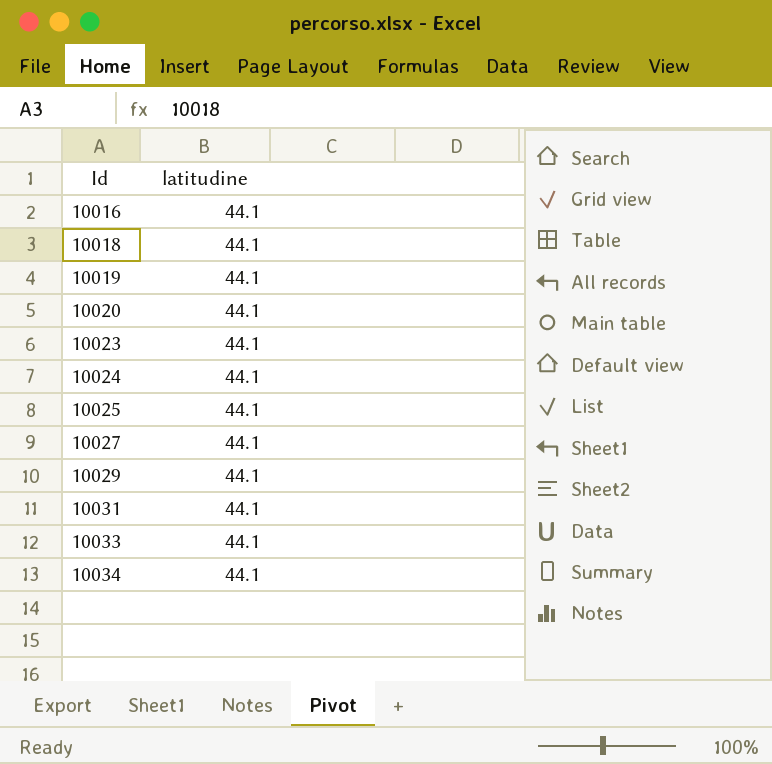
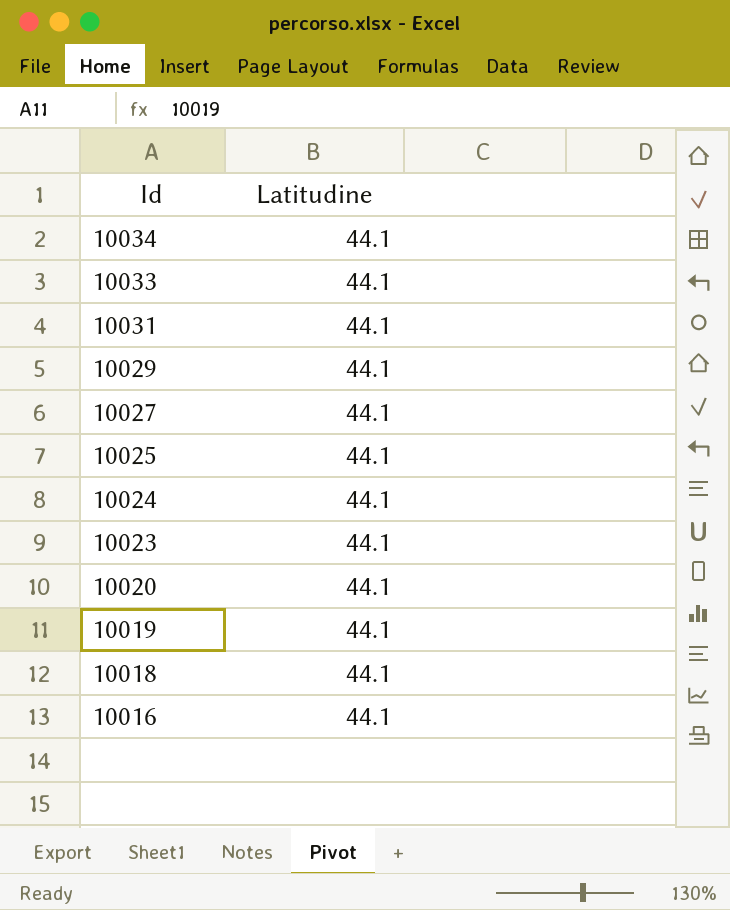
row order: Id ascending -> Id descending
column name: latitudine -> Latitudine

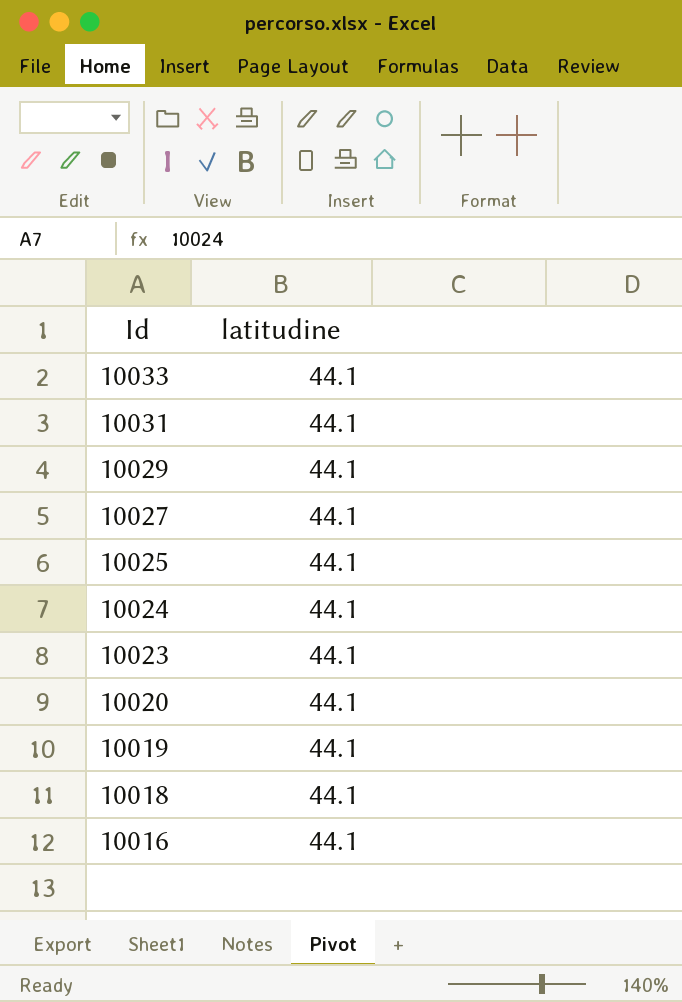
column name: Latitudine -> latitudine
row 10034: 44.1 -> none

